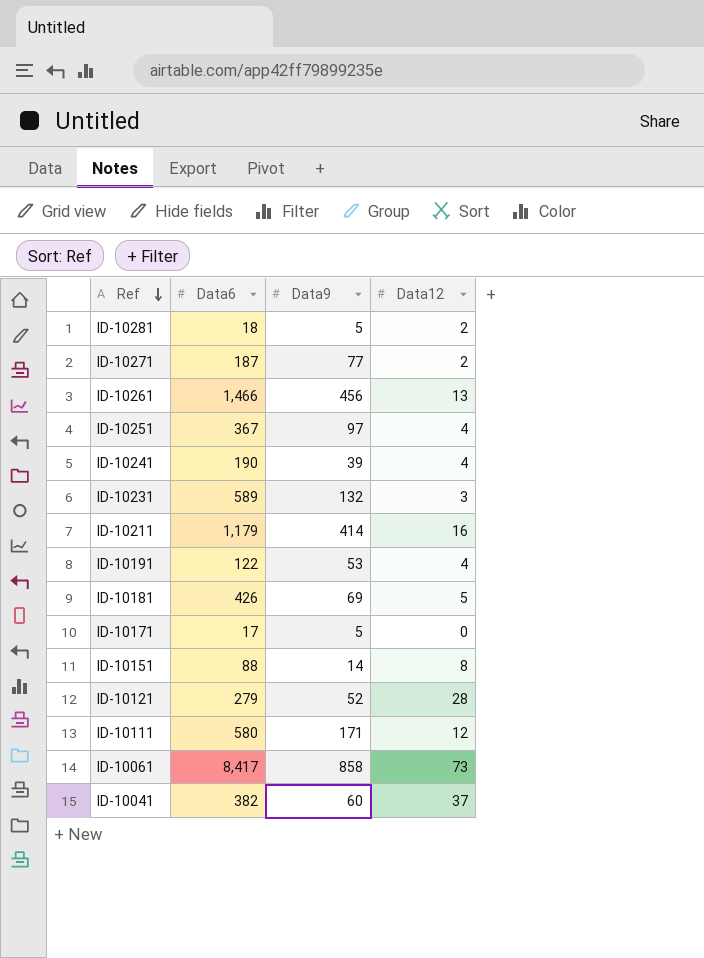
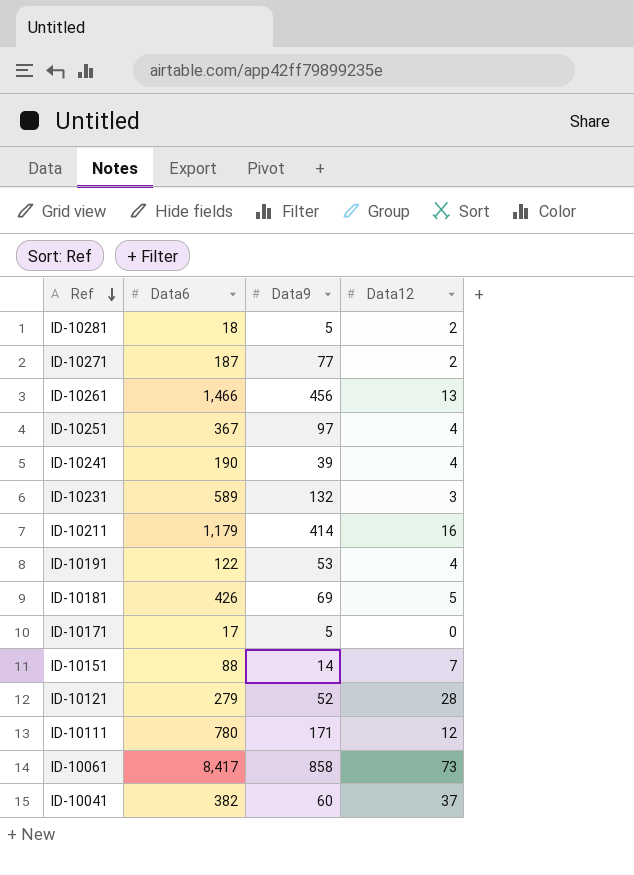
ID-10151 | Data12: 8 -> 7
ID-10111 | Data6: 580 -> 780

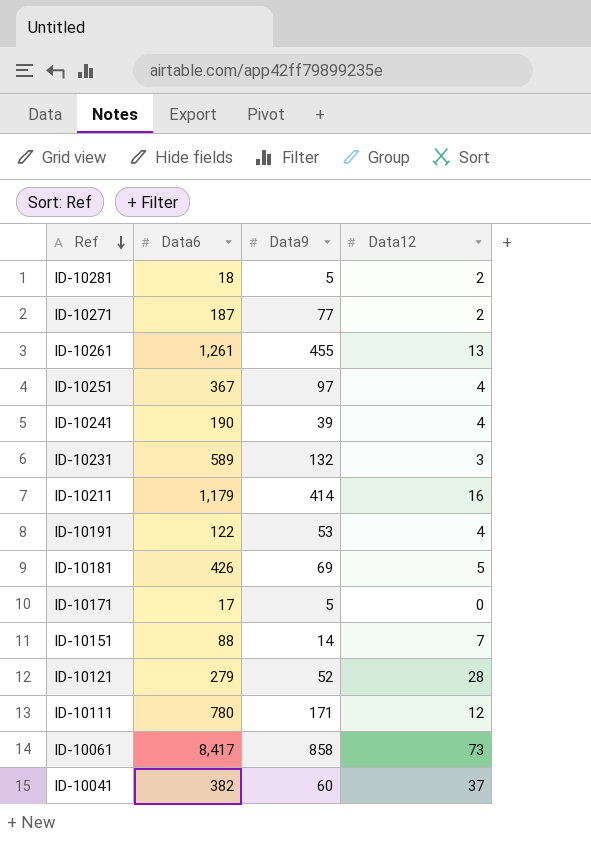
ID-10261 | Data6: 1,466 -> 1,261
ID-10261 | Data9: 456 -> 455

